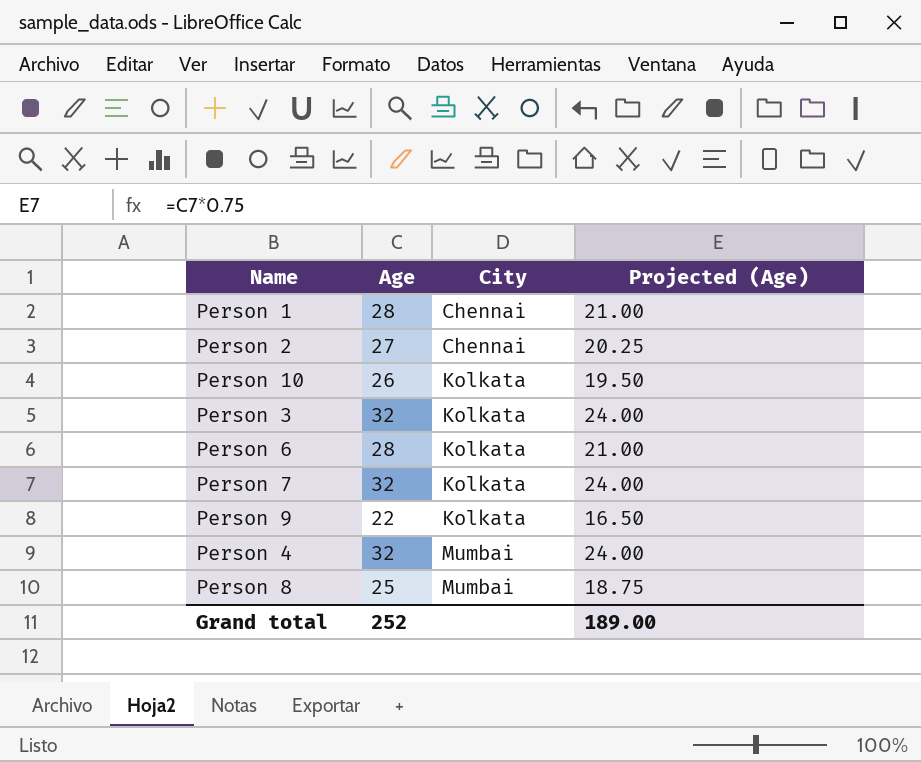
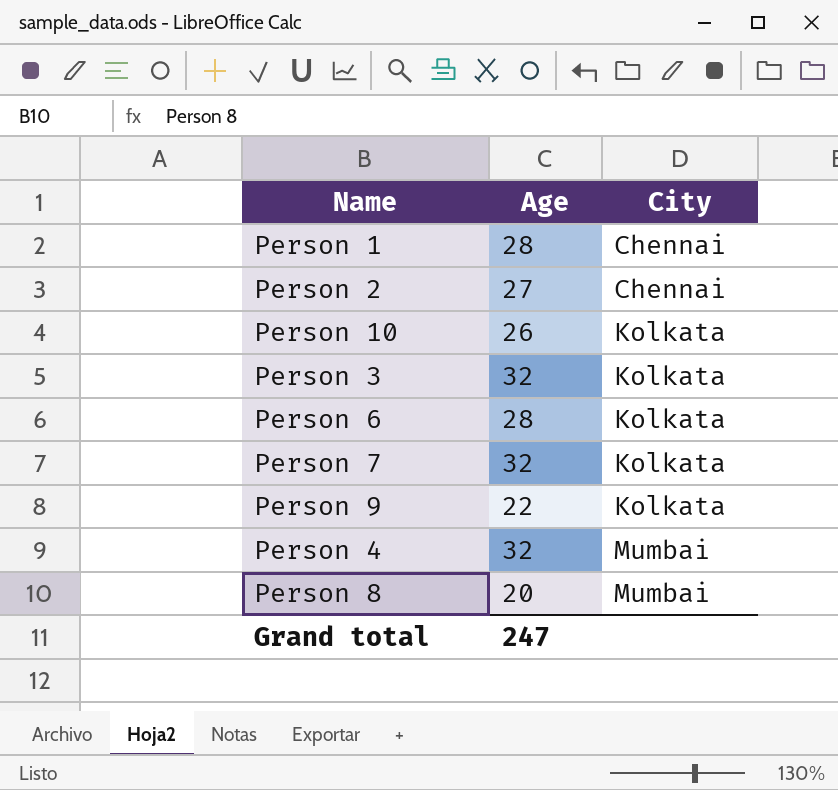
column Projected (Age) | formula: [Age] * 0.75 -> none
Person 8 | Age: 25 -> 20
Grand total | Age: 252 -> 247

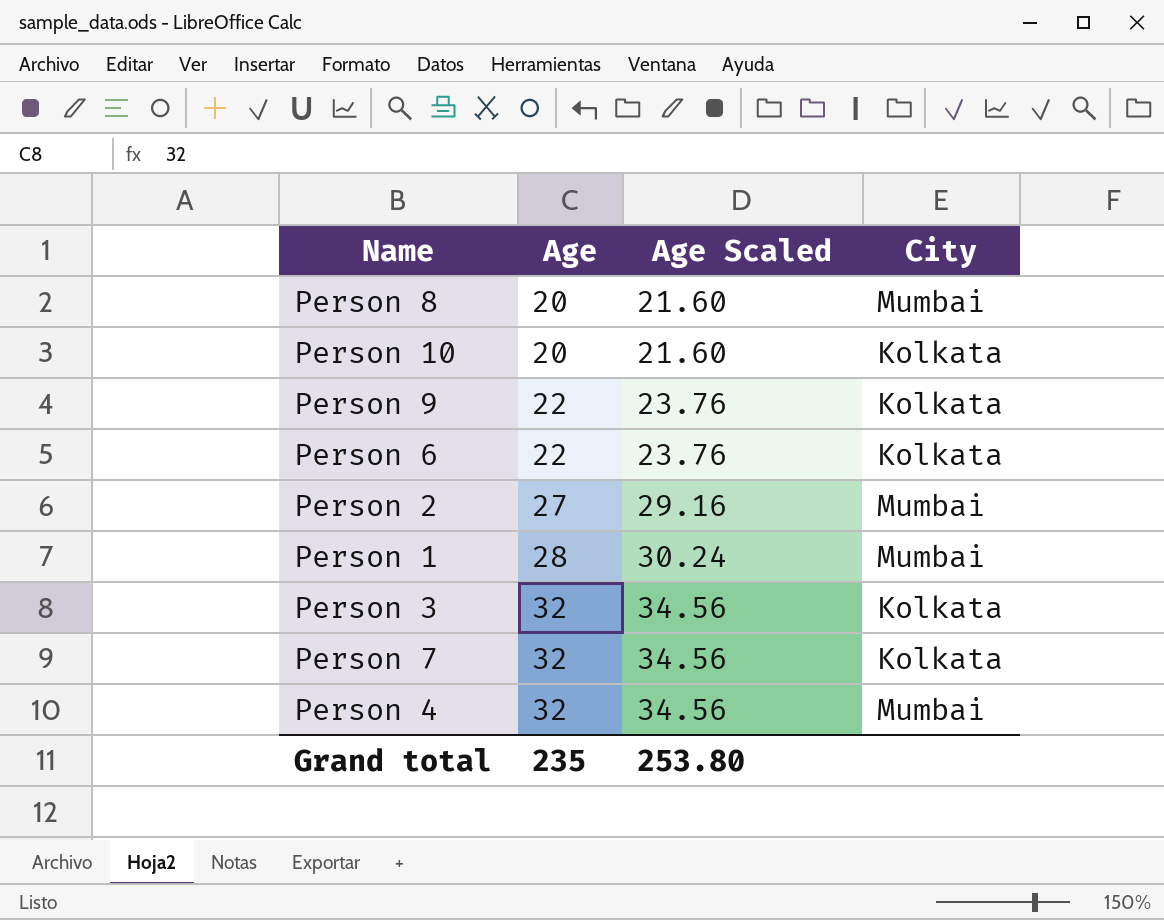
row order: City ascending -> Age ascending
column Age Scaled | formula: none -> [Age] * 1.08
Person 10 | Age: 26 -> 20
Person 6 | Age: 28 -> 22
Person 2 | City: Chennai -> Mumbai
Person 1 | City: Chennai -> Mumbai
Grand total | Age: 247 -> 235

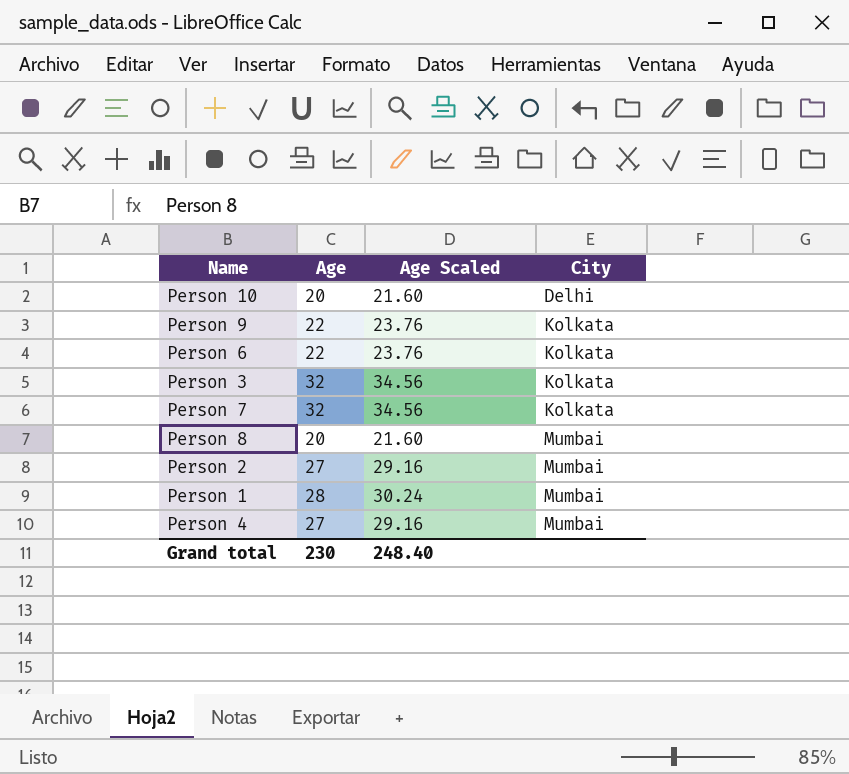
row order: Age ascending -> City ascending
Person 10 | City: Kolkata -> Delhi
Person 4 | Age: 32 -> 27
Person 4 | Age Scaled: 34.56 -> 29.16
Grand total | Age: 235 -> 230
Grand total | Age Scaled: 253.80 -> 248.40

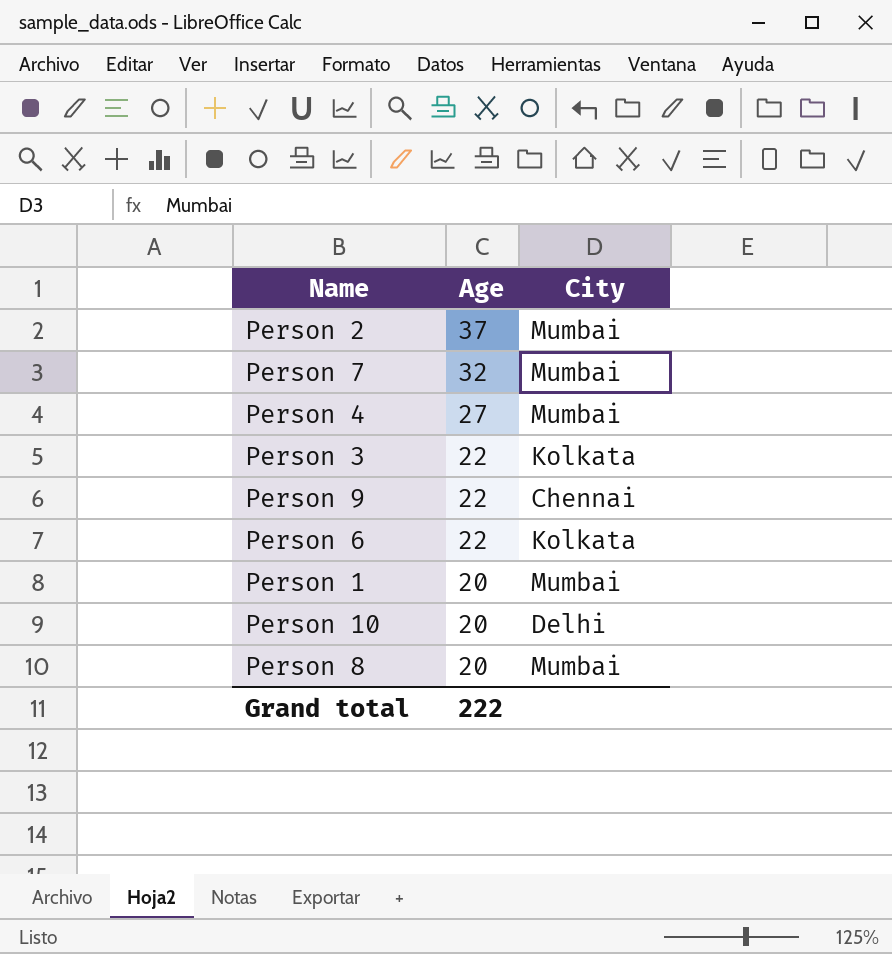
row order: City ascending -> Age descending
column Age Scaled | formula: [Age] * 1.08 -> none
Person 2 | Age: 27 -> 37
Person 7 | City: Kolkata -> Mumbai
Person 3 | Age: 32 -> 22
Person 9 | City: Kolkata -> Chennai
Person 1 | Age: 28 -> 20
Grand total | Age: 230 -> 222

